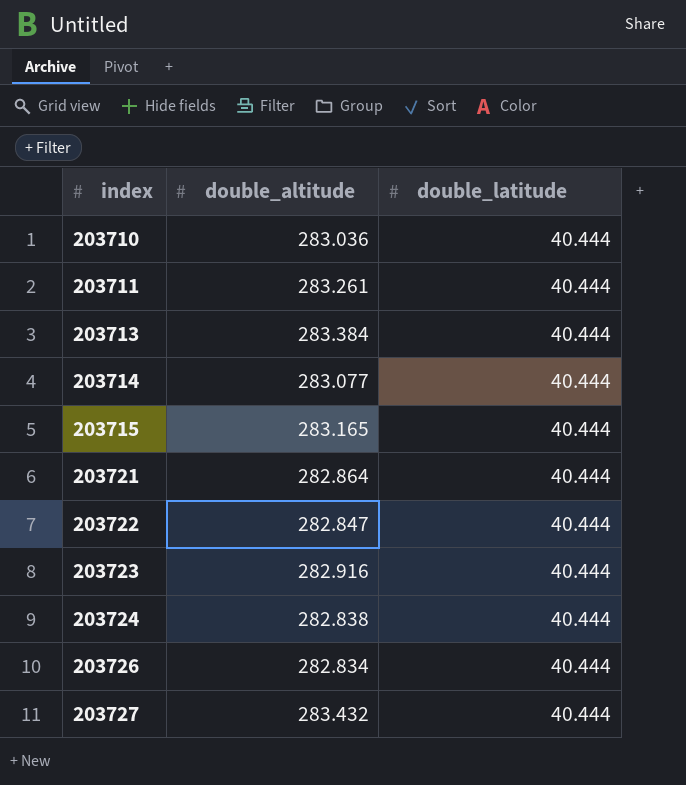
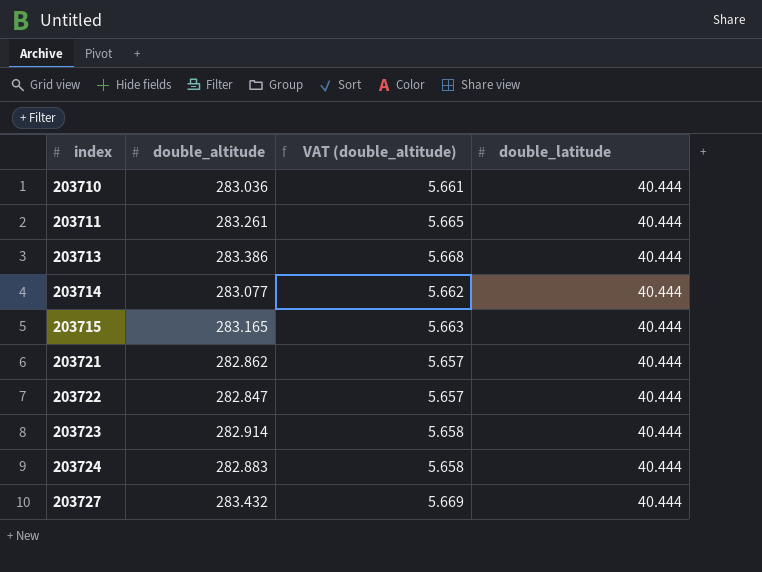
column VAT (double_altitude) | formula: none -> [double_altitude] * 0.02
row 203726: 282.834 | 40.444 -> none
203713 | double_altitude: 283.384 -> 283.386
203721 | double_altitude: 282.864 -> 282.862
203723 | double_altitude: 282.916 -> 282.914
203724 | double_altitude: 282.838 -> 282.883

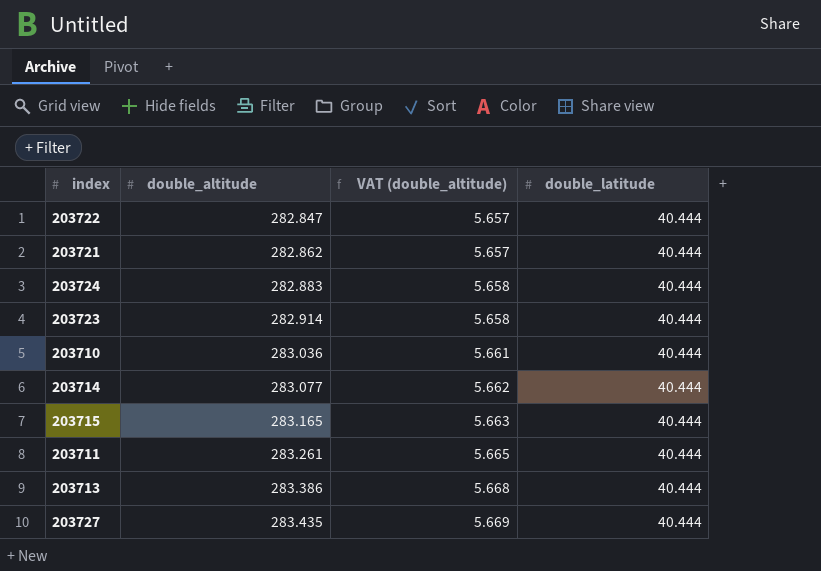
row order: index ascending -> double_altitude ascending
203727 | double_altitude: 283.432 -> 283.435

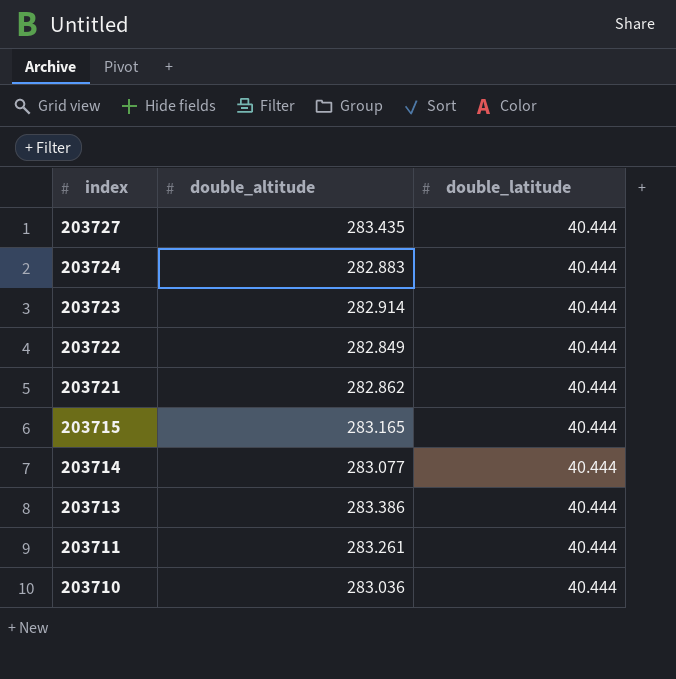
row order: double_altitude ascending -> index descending
column VAT (double_altitude) | formula: [double_altitude] * 0.02 -> none
203722 | double_altitude: 282.847 -> 282.849

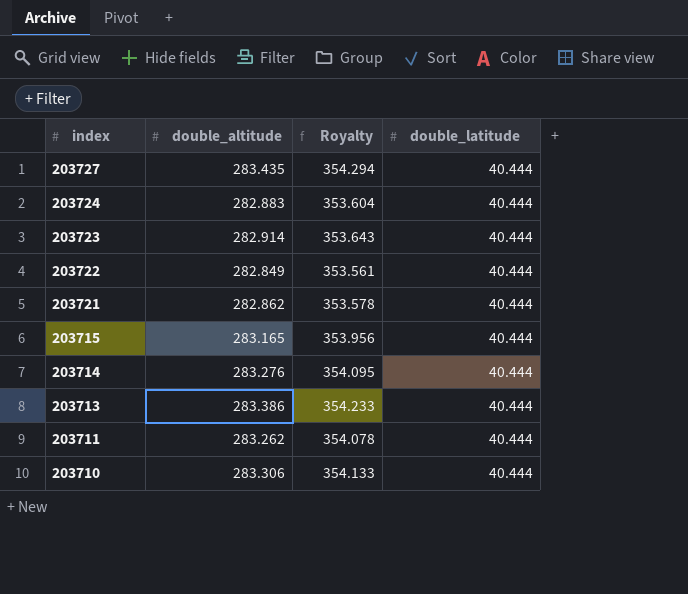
column Royalty | formula: none -> [double_altitude] * 1.25
203714 | double_altitude: 283.077 -> 283.276
203711 | double_altitude: 283.261 -> 283.262
203710 | double_altitude: 283.036 -> 283.306

